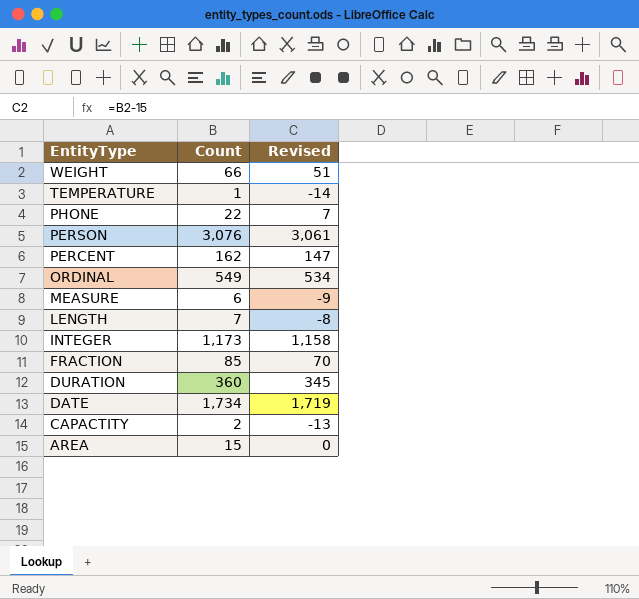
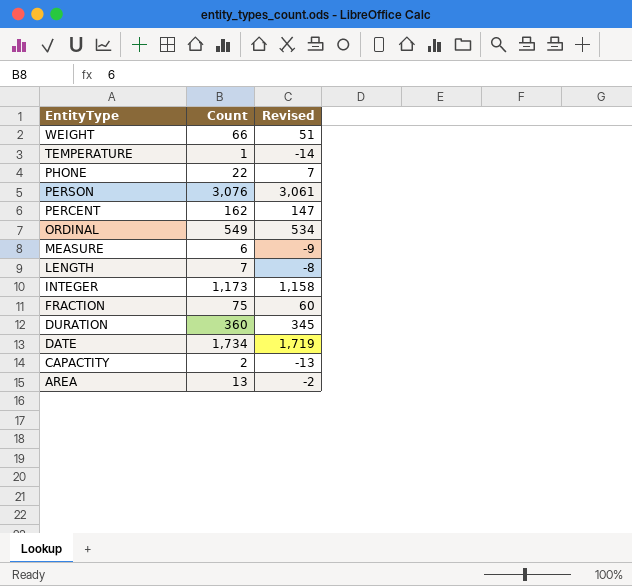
FRACTION | Count: 85 -> 75
FRACTION | Revised: 70 -> 60
AREA | Count: 15 -> 13
AREA | Revised: 0 -> -2

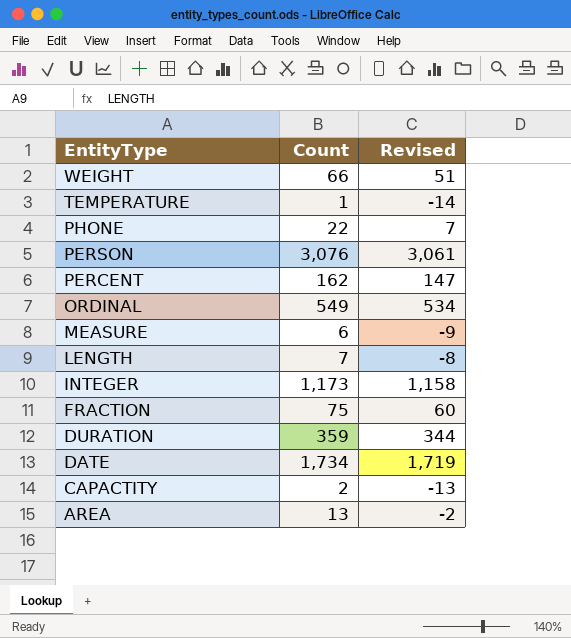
DURATION | Count: 360 -> 359
DURATION | Revised: 345 -> 344

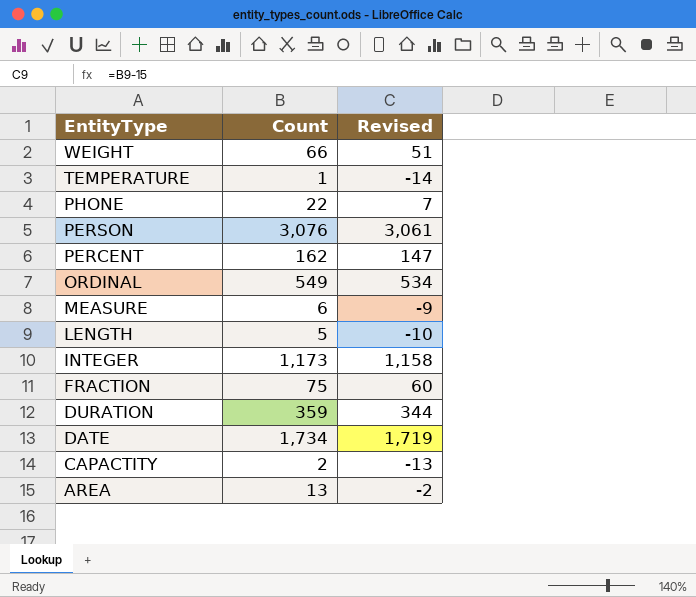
LENGTH | Count: 7 -> 5
LENGTH | Revised: -8 -> -10

